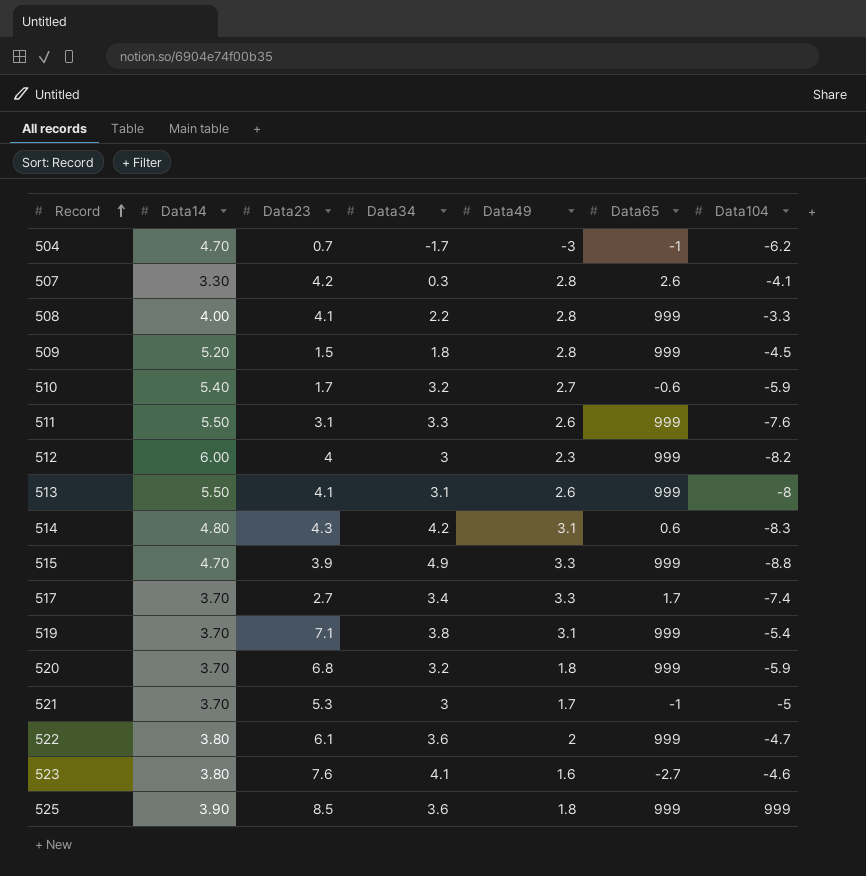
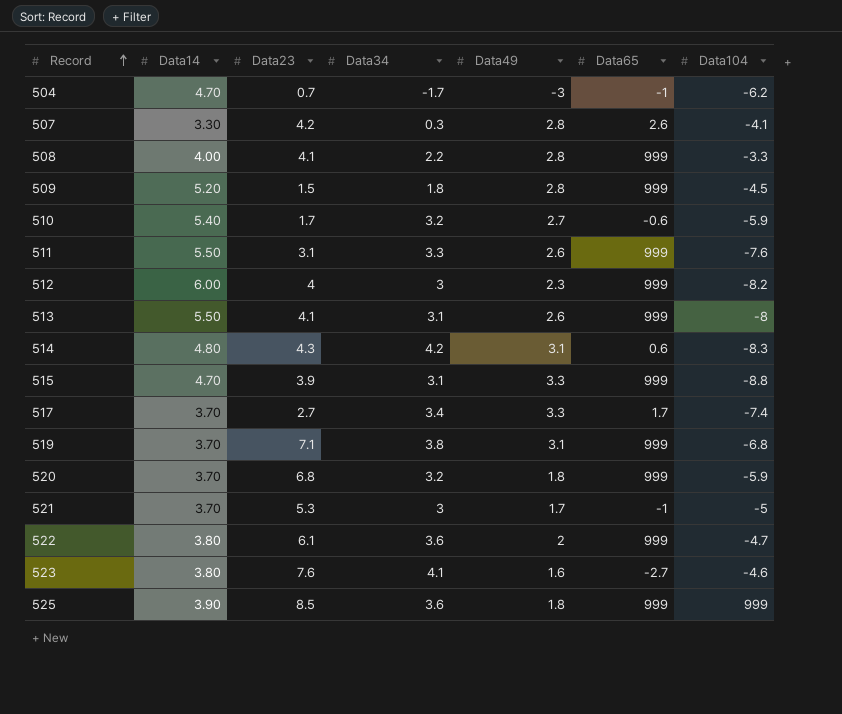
515 | Data34: 4.9 -> 3.1
519 | Data104: -5.4 -> -6.8

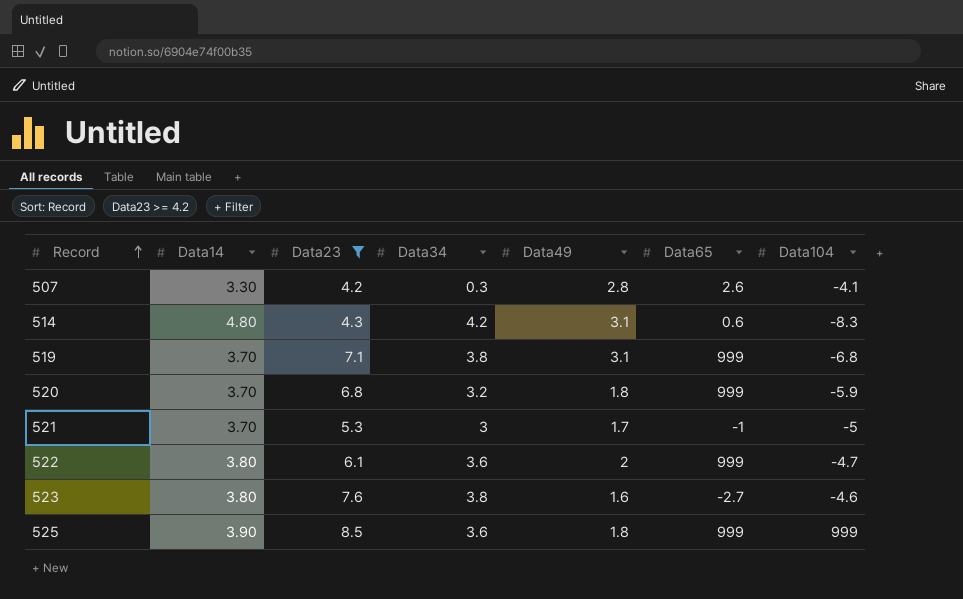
filter: none -> Data23 >= 4.2
523 | Data34: 4.1 -> 3.8

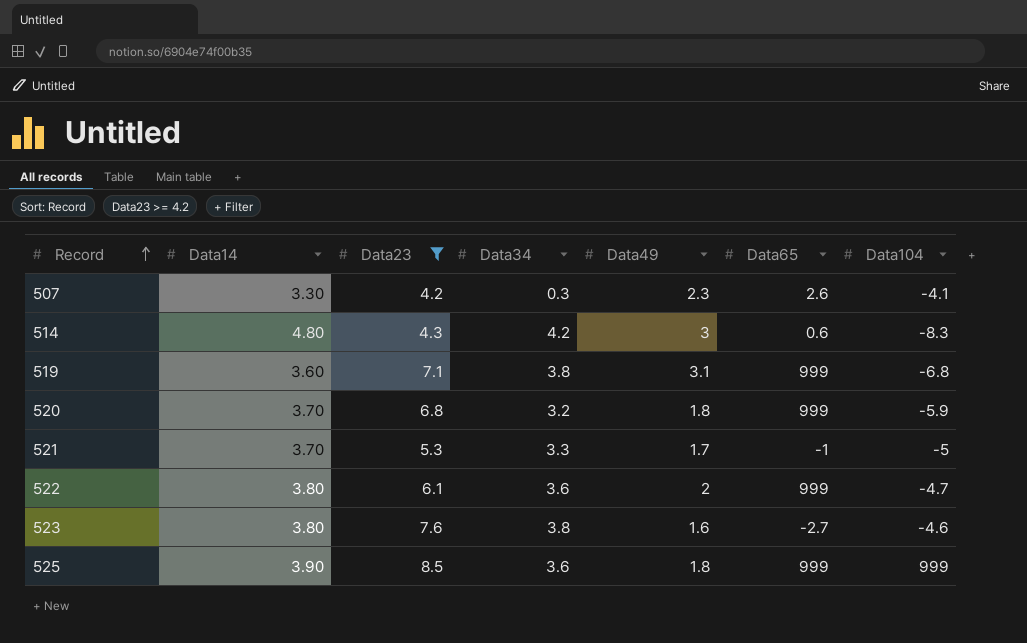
507 | Data49: 2.8 -> 2.3
514 | Data49: 3.1 -> 3
519 | Data14: 3.70 -> 3.60
521 | Data34: 3 -> 3.3

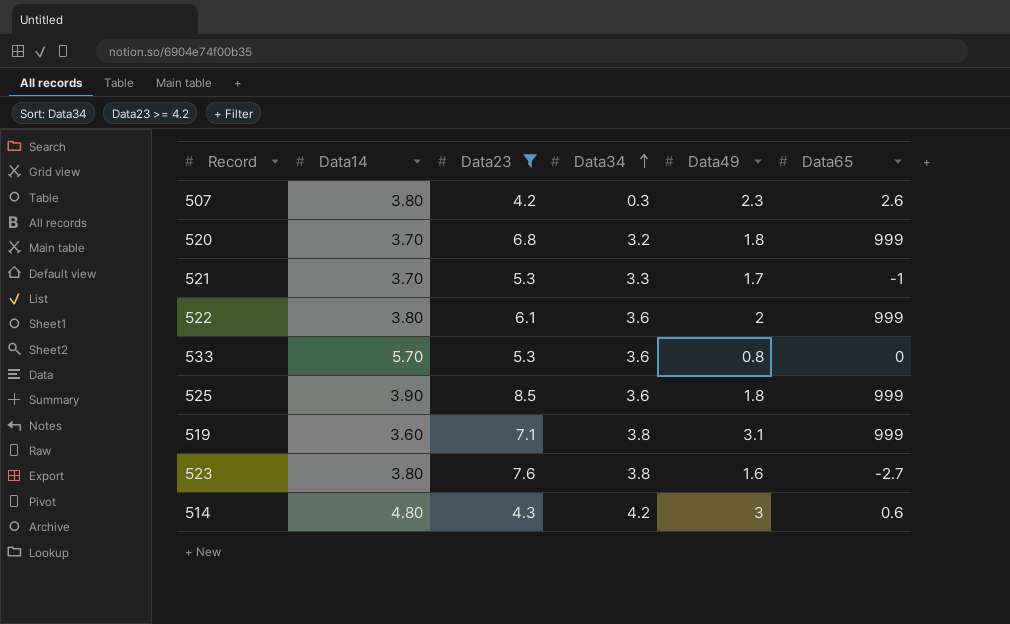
row order: Record ascending -> Data34 ascending
column Data104 | position: 7 -> none
507 | Data14: 3.30 -> 3.80
row 533: none -> 5.70 | 5.3 | 3.6 | 0.8 | 0

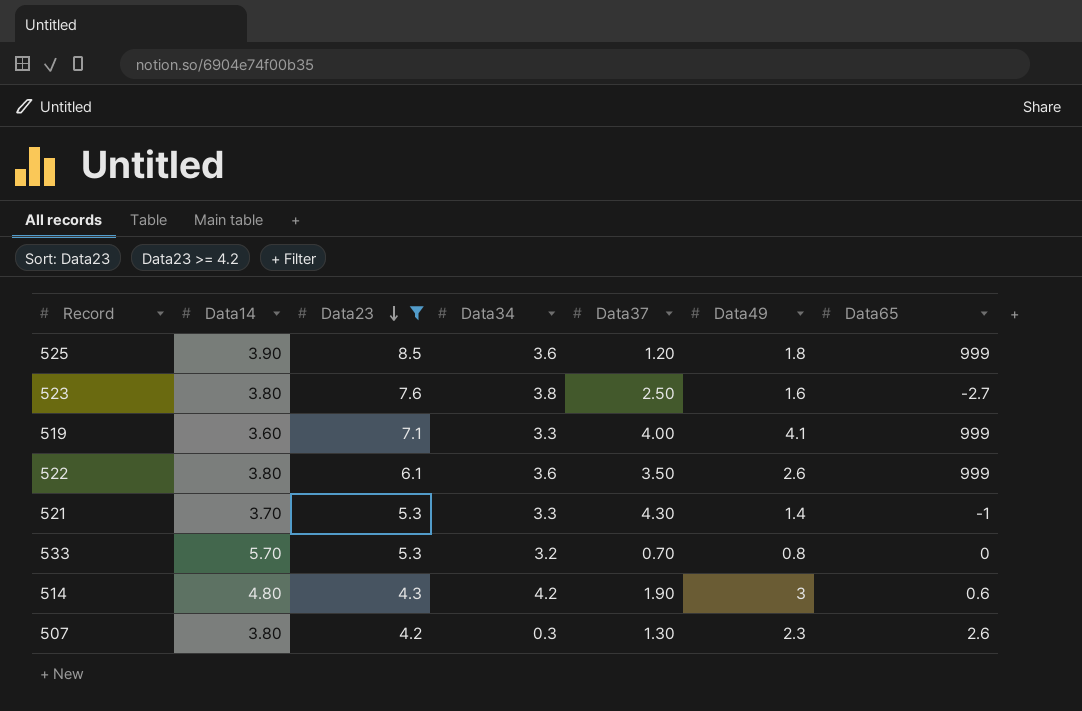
row order: Data34 ascending -> Data23 descending
column Data37 | position: none -> 5
row 520: 3.70 | 6.8 | 3.2 | 1.8 | 999 -> none
519 | Data34: 3.8 -> 3.3
519 | Data49: 3.1 -> 4.1
522 | Data49: 2 -> 2.6
521 | Data49: 1.7 -> 1.4
533 | Data34: 3.6 -> 3.2

